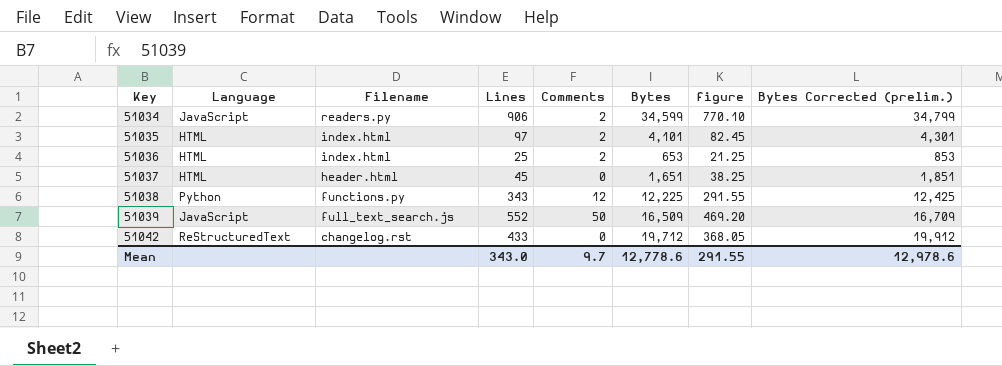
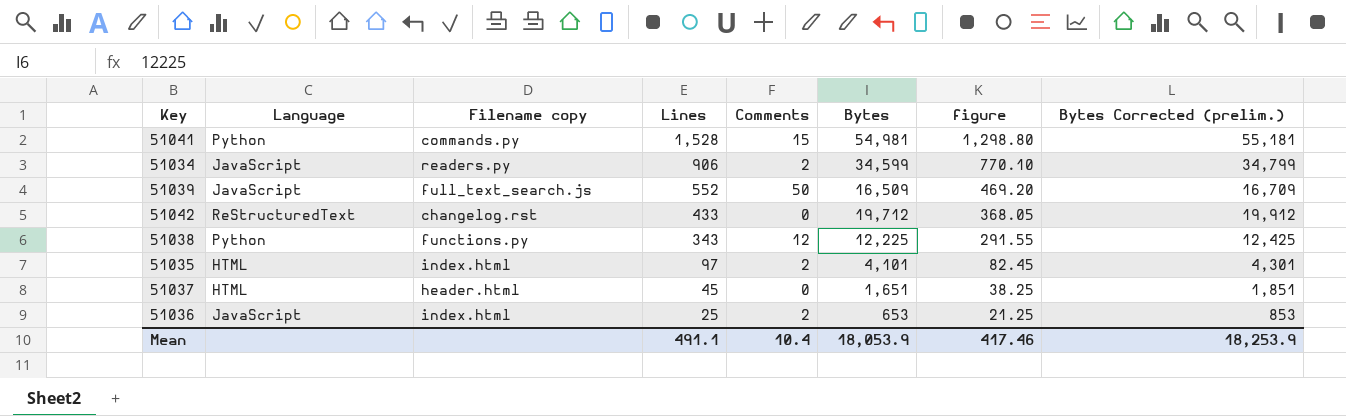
row order: Key ascending -> Lines descending
column name: Filename -> Filename copy
row 51041: none -> Python | commands.py | 1,528 | 15 | 54,981 | 1,298.80 | 55,181
51036 | Language: HTML -> JavaScript
Mean | Lines: 343.0 -> 491.1
Mean | Comments: 9.7 -> 10.4
Mean | Bytes: 12,778.6 -> 18,053.9
Mean | figure: 291.55 -> 417.46
Mean | Bytes Corrected (prelim.): 12,978.6 -> 18,253.9

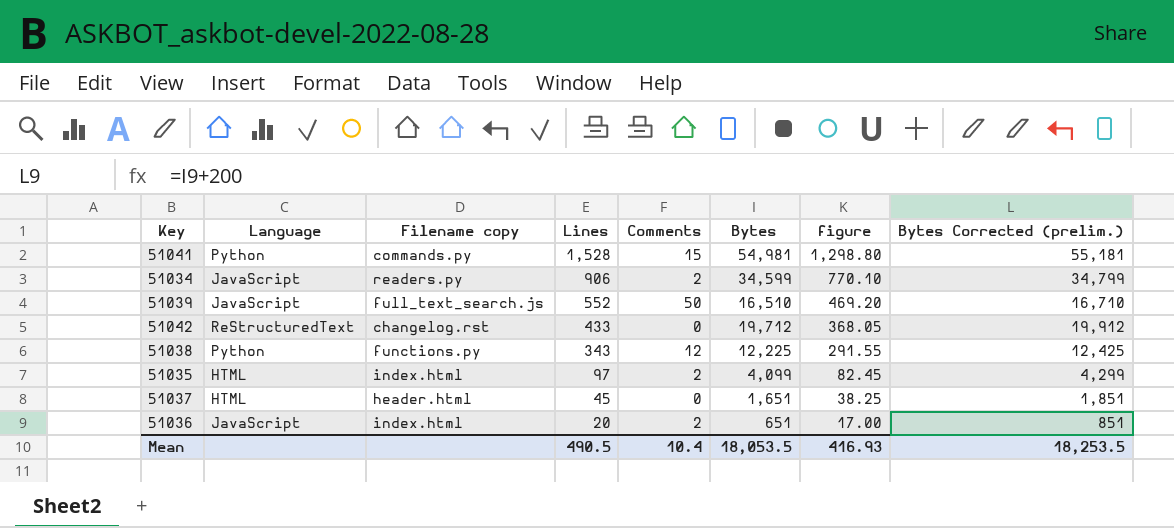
51039 | Bytes: 16,509 -> 16,510
51039 | Bytes Corrected (prelim.): 16,709 -> 16,710
51035 | Bytes: 4,101 -> 4,099
51035 | Bytes Corrected (prelim.): 4,301 -> 4,299
51036 | Lines: 25 -> 20
51036 | Bytes: 653 -> 651
51036 | figure: 21.25 -> 17.00
51036 | Bytes Corrected (prelim.): 853 -> 851
Mean | Lines: 491.1 -> 490.5
Mean | Bytes: 18,053.9 -> 18,053.5
Mean | figure: 417.46 -> 416.93
Mean | Bytes Corrected (prelim.): 18,253.9 -> 18,253.5

